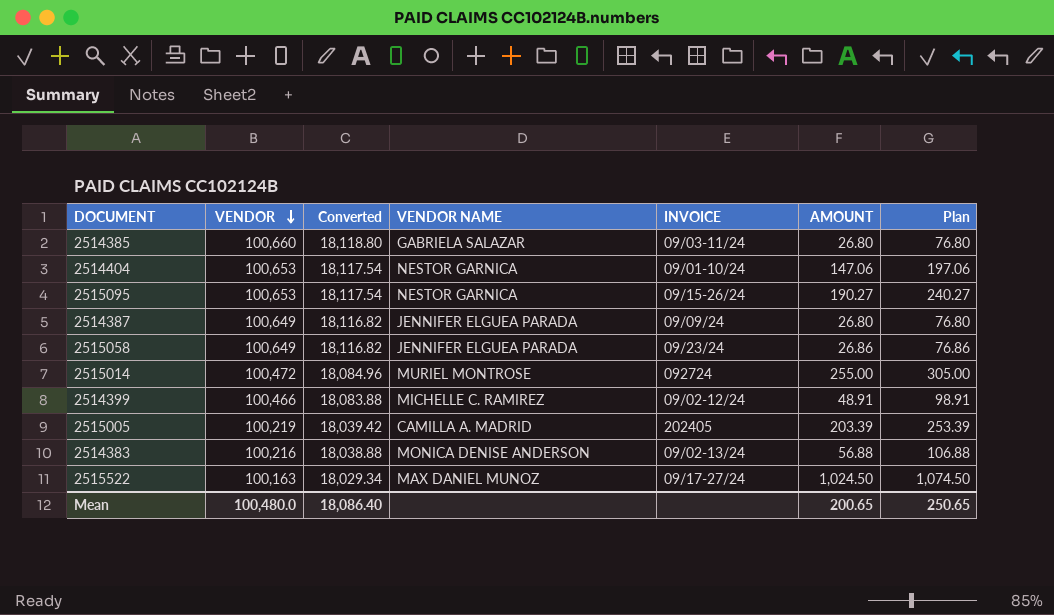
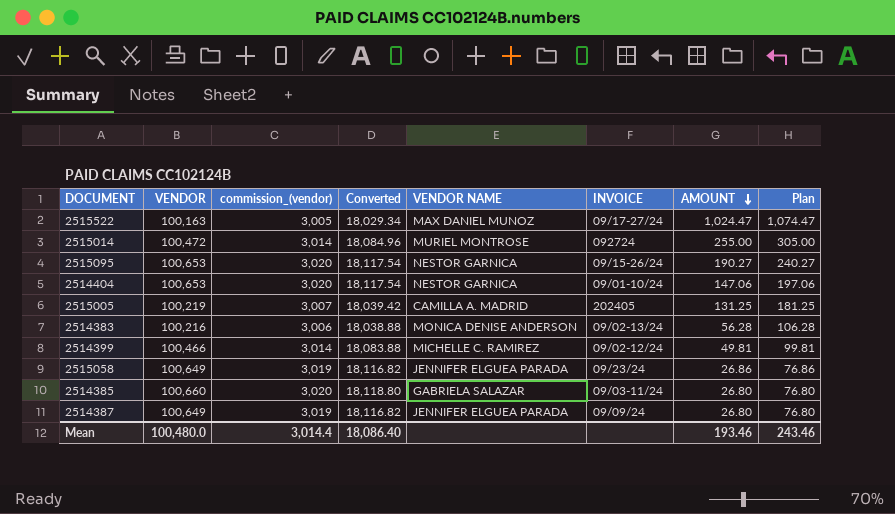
row order: VENDOR descending -> AMOUNT descending
column commission_(vendor) | formula: none -> [VENDOR] * 0.03
2515522 | AMOUNT: 1,024.50 -> 1,024.47
2515522 | Plan: 1,074.50 -> 1,074.47
2515005 | AMOUNT: 203.39 -> 131.25
2515005 | Plan: 253.39 -> 181.25
2514383 | AMOUNT: 56.88 -> 56.28
2514383 | Plan: 106.88 -> 106.28
2514399 | AMOUNT: 48.91 -> 49.81
2514399 | Plan: 98.91 -> 99.81
Mean | AMOUNT: 200.65 -> 193.46
Mean | Plan: 250.65 -> 243.46

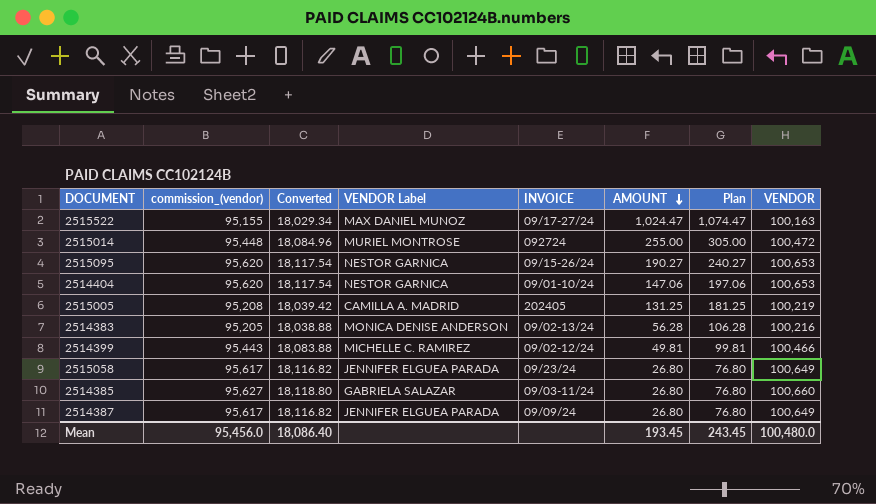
column commission_(vendor) | formula: [VENDOR] * 0.03 -> [VENDOR] * 0.95
column name: VENDOR NAME -> VENDOR Label
column VENDOR | position: 2 -> 8
2515058 | AMOUNT: 26.86 -> 26.80
2515058 | Plan: 76.86 -> 76.80
Mean | commission_(vendor): 3,014.4 -> 95,456.0
Mean | AMOUNT: 193.46 -> 193.45
Mean | Plan: 243.46 -> 243.45

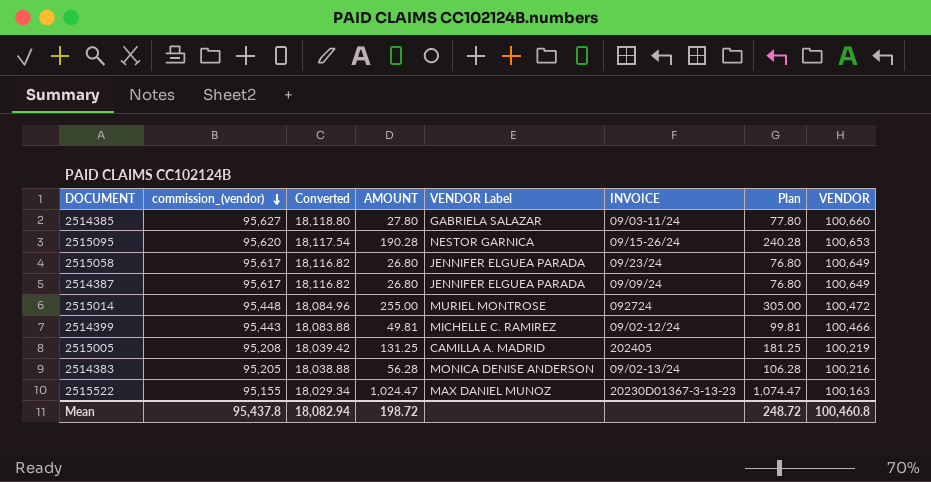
row order: AMOUNT descending -> commission_(vendor) descending
column AMOUNT | position: 6 -> 4
row 2514404: 95,620 | 18,117.54 | NESTOR GARNICA | 09/01-10/24 | 147.06 | 197.06 | 100,653 -> none
2514385 | AMOUNT: 26.80 -> 27.80
2514385 | Plan: 76.80 -> 77.80
2515095 | AMOUNT: 190.27 -> 190.28
2515095 | Plan: 240.27 -> 240.28
2515522 | INVOICE: 09/17-27/24 -> 20230D01367-3-13-23
Mean | commission_(vendor): 95,456.0 -> 95,437.8
Mean | Converted: 18,086.40 -> 18,082.94
Mean | AMOUNT: 193.45 -> 198.72
Mean | Plan: 243.45 -> 248.72
Mean | VENDOR: 100,480.0 -> 100,460.8

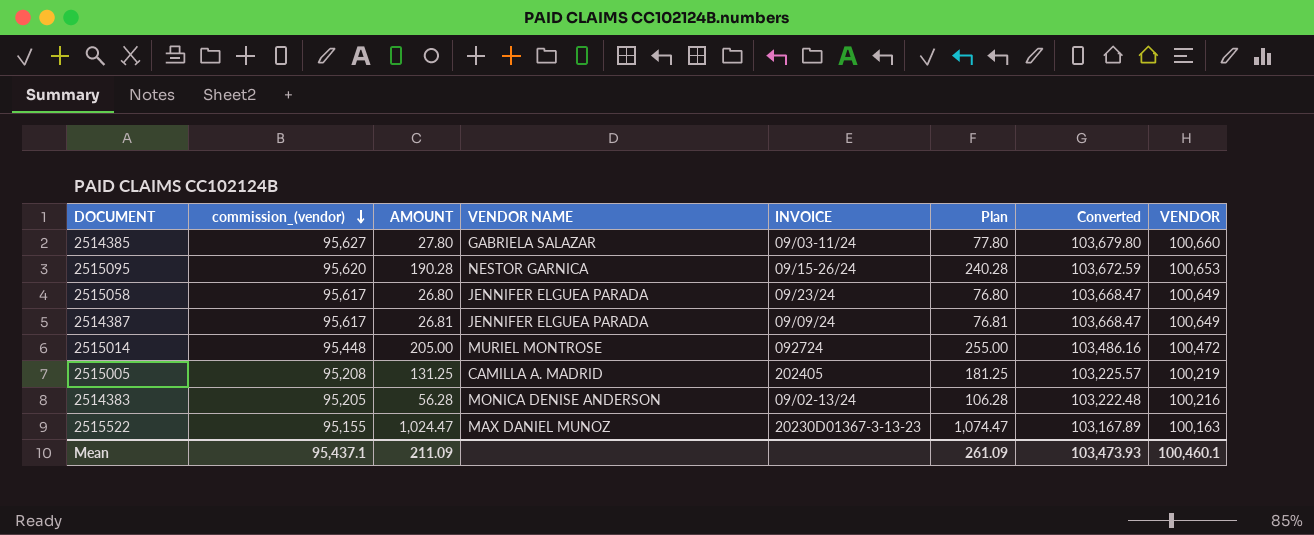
column name: VENDOR Label -> VENDOR NAME
column Converted | formula: [VENDOR] * 0.18 -> [VENDOR] * 1.03
column Converted | position: 3 -> 7
row 2514399: 95,443 | 18,083.88 | 49.81 | MICHELLE C. RAMIREZ | 09/02-12/24 | 99.81 | 100,466 -> none
2514387 | AMOUNT: 26.80 -> 26.81
2514387 | Plan: 76.80 -> 76.81
2515014 | AMOUNT: 255.00 -> 205.00
2515014 | Plan: 305.00 -> 255.00
Mean | commission_(vendor): 95,437.8 -> 95,437.1
Mean | AMOUNT: 198.72 -> 211.09
Mean | Plan: 248.72 -> 261.09
Mean | Converted: 18,082.94 -> 103,473.93
Mean | VENDOR: 100,460.8 -> 100,460.1

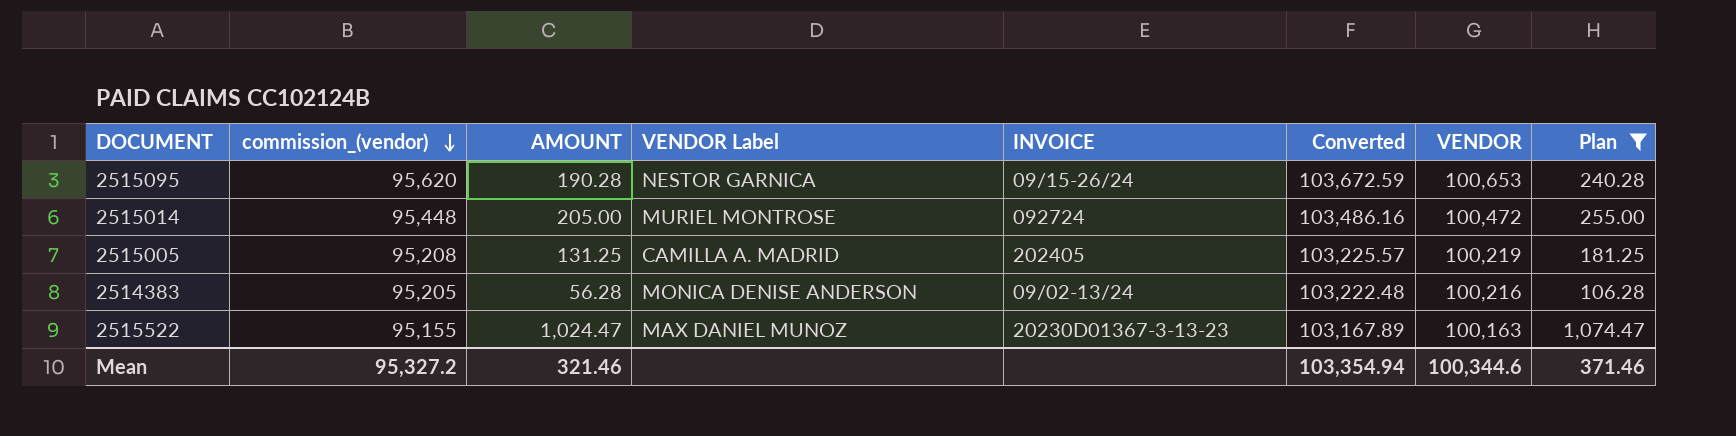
filter: none -> Plan >= 106.28
column name: VENDOR NAME -> VENDOR Label
column Plan | position: 6 -> 8
Mean | commission_(vendor): 95,437.1 -> 95,327.2
Mean | AMOUNT: 211.09 -> 321.46
Mean | Converted: 103,473.93 -> 103,354.94
Mean | VENDOR: 100,460.1 -> 100,344.6
Mean | Plan: 261.09 -> 371.46

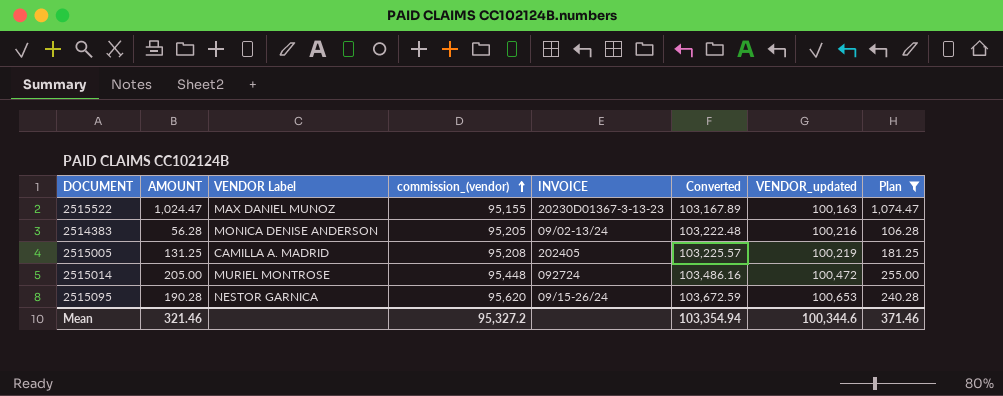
row order: commission_(vendor) descending -> commission_(vendor) ascending
column commission_(vendor) | position: 2 -> 4
column name: VENDOR -> VENDOR_updated

